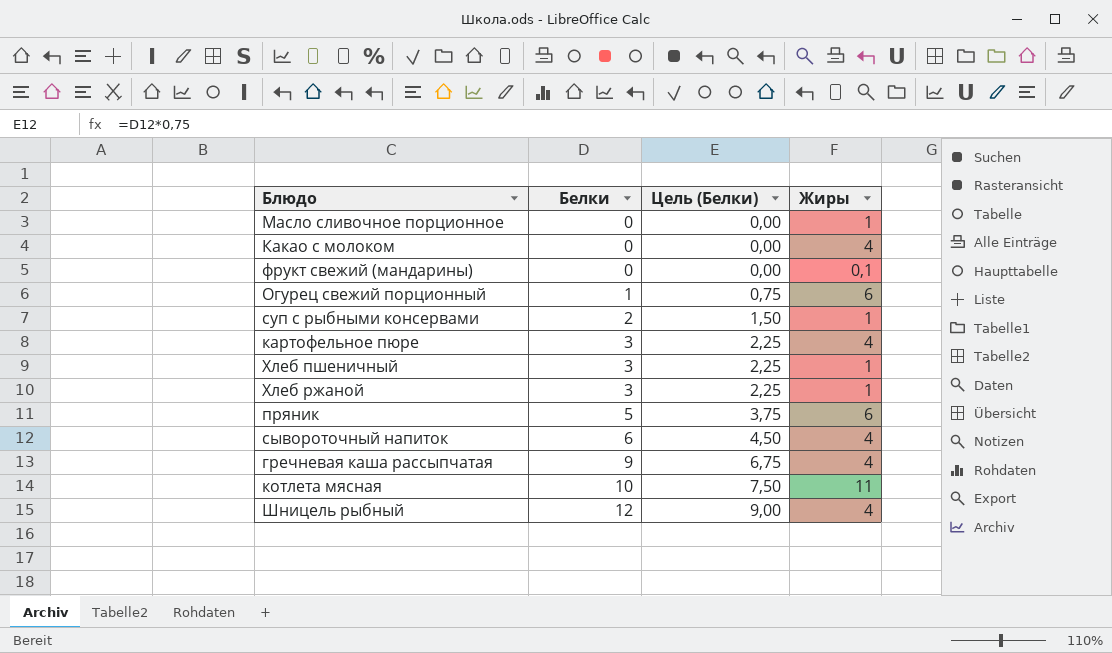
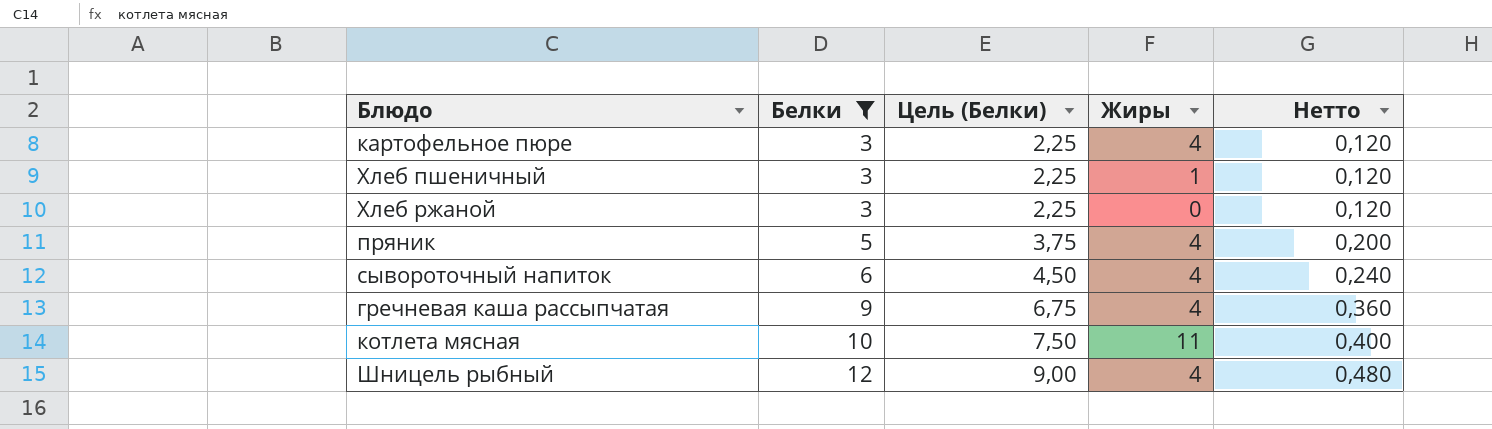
filter: none -> Белки >= 3
column Нетто | formula: none -> [Белки] * 0,04
Хлеб ржаной | Жиры: 1 -> 0
пряник | Жиры: 6 -> 4

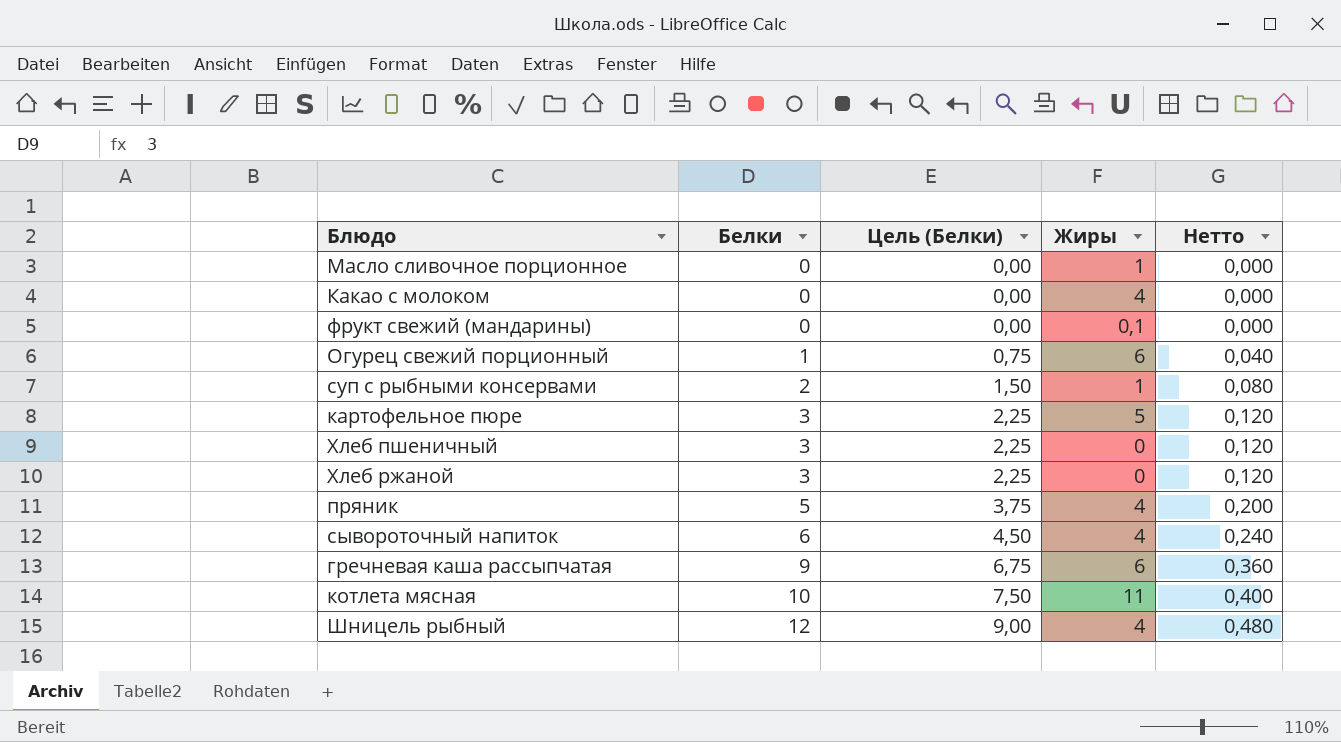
filter: Белки >= 3 -> none
картофельное пюре | Жиры: 4 -> 5
Хлеб пшеничный | Жиры: 1 -> 0
гречневая каша рассыпчатая | Жиры: 4 -> 6

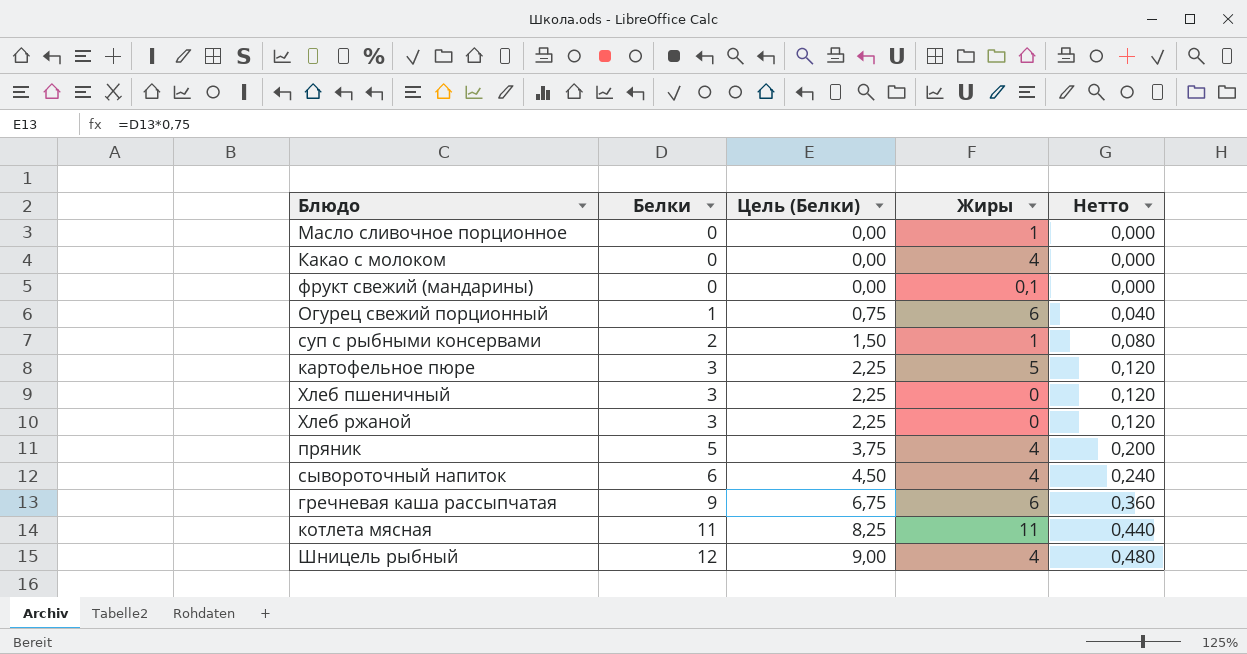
котлета мясная | Белки: 10 -> 11
котлета мясная | Цель (Белки): 7,50 -> 8,25
котлета мясная | Нетто: 0,400 -> 0,440

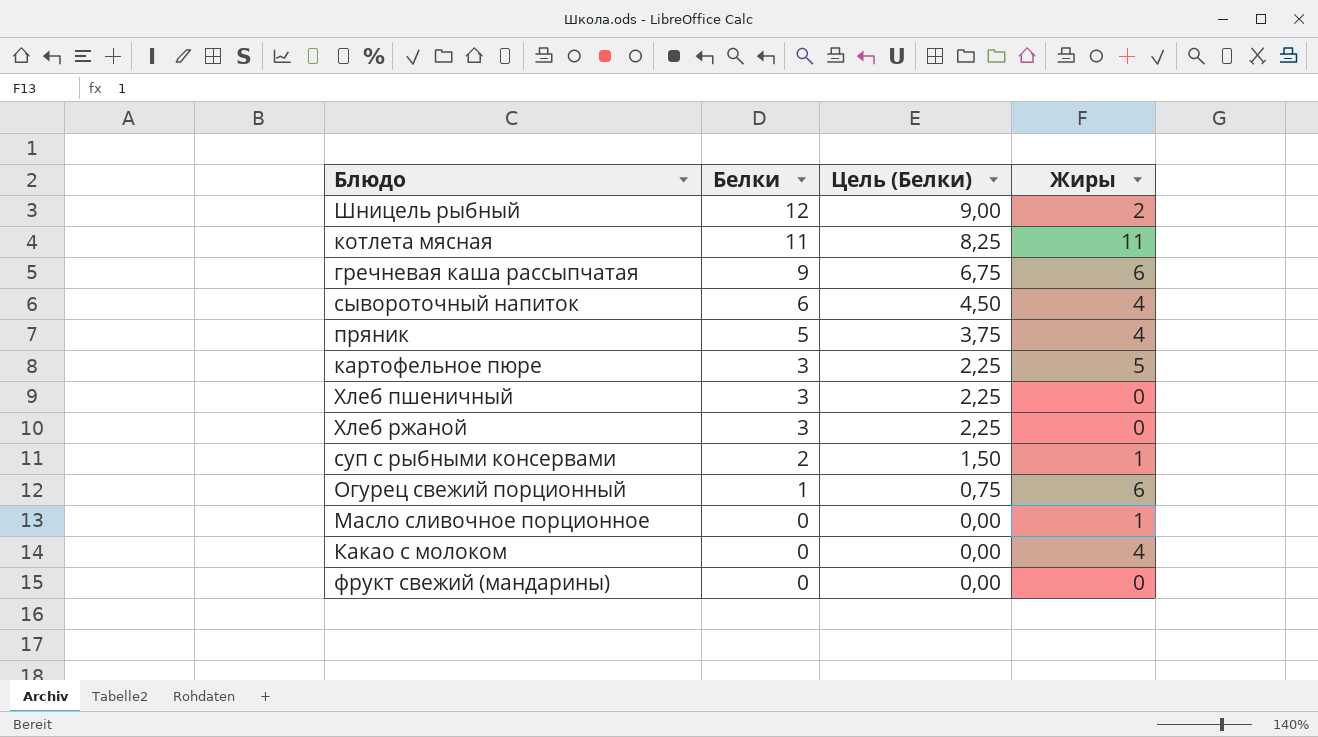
row order: Белки ascending -> Белки descending
column Нетто | formula: [Белки] * 0,04 -> none
Шницель рыбный | Жиры: 4 -> 2
фрукт свежий (мандарины) | Жиры: 0,1 -> 0

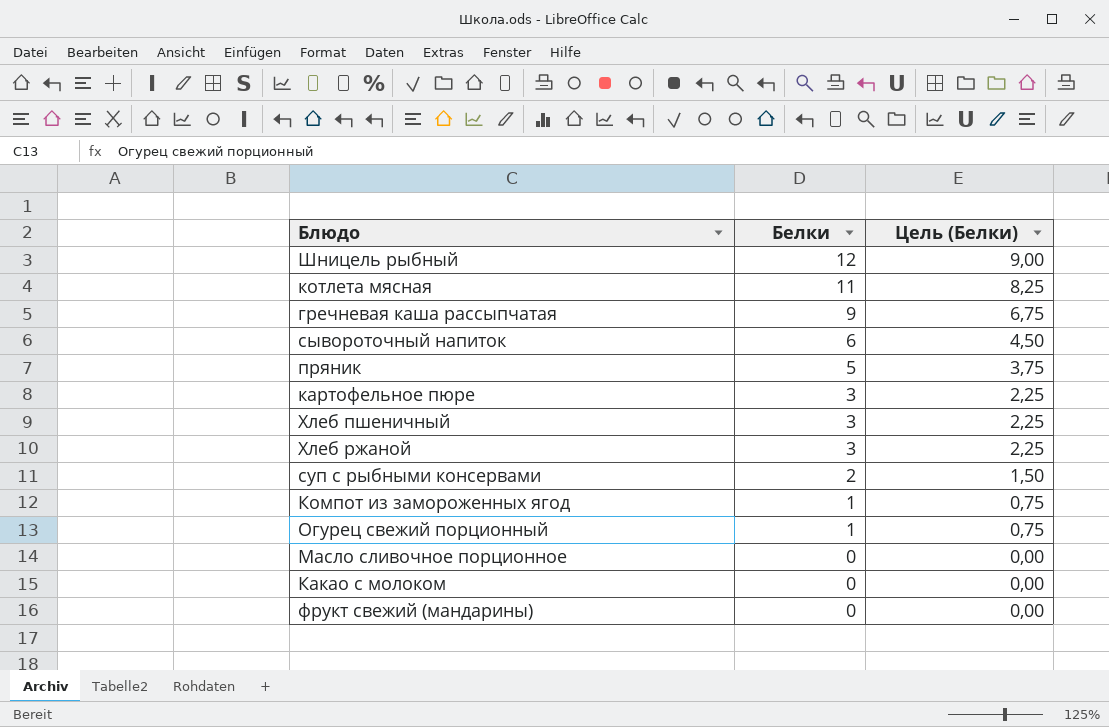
column Жиры | position: 4 -> none
row Компот из замороженных ягод: none -> 1 | 0,75

